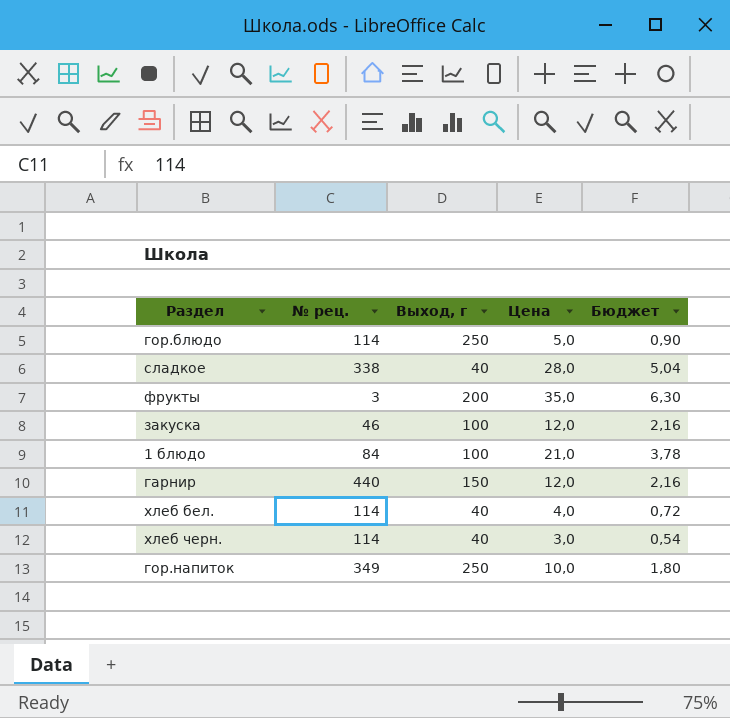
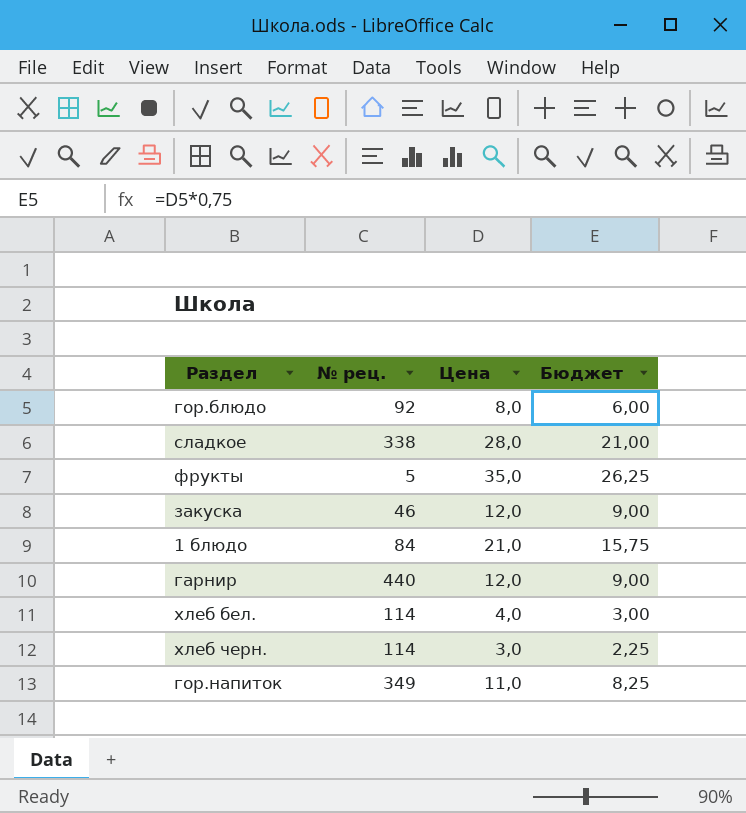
column Выход, г | position: 3 -> none
column Бюджет | formula: [Цена] * 0,18 -> [Цена] * 0,75
гор.блюдо | № рец.: 114 -> 92
гор.блюдо | Цена: 5,0 -> 8,0
фрукты | № рец.: 3 -> 5
гор.напиток | Цена: 10,0 -> 11,0

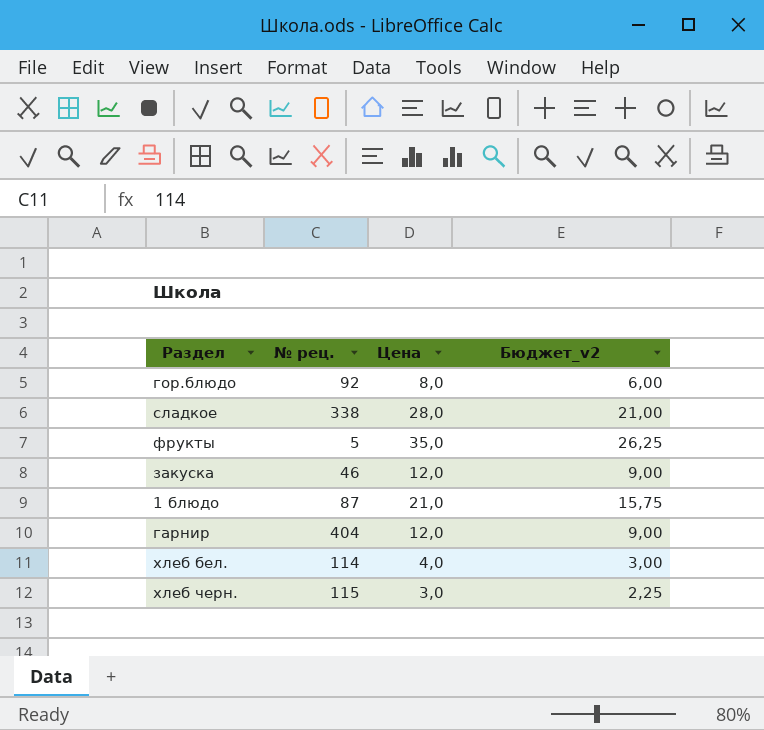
column name: Бюджет -> Бюджет_v2
row гор.напиток: 349 | 11,0 | 8,25 -> none
1 блюдо | № рец.: 84 -> 87
гарнир | № рец.: 440 -> 404
хлеб черн. | № рец.: 114 -> 115

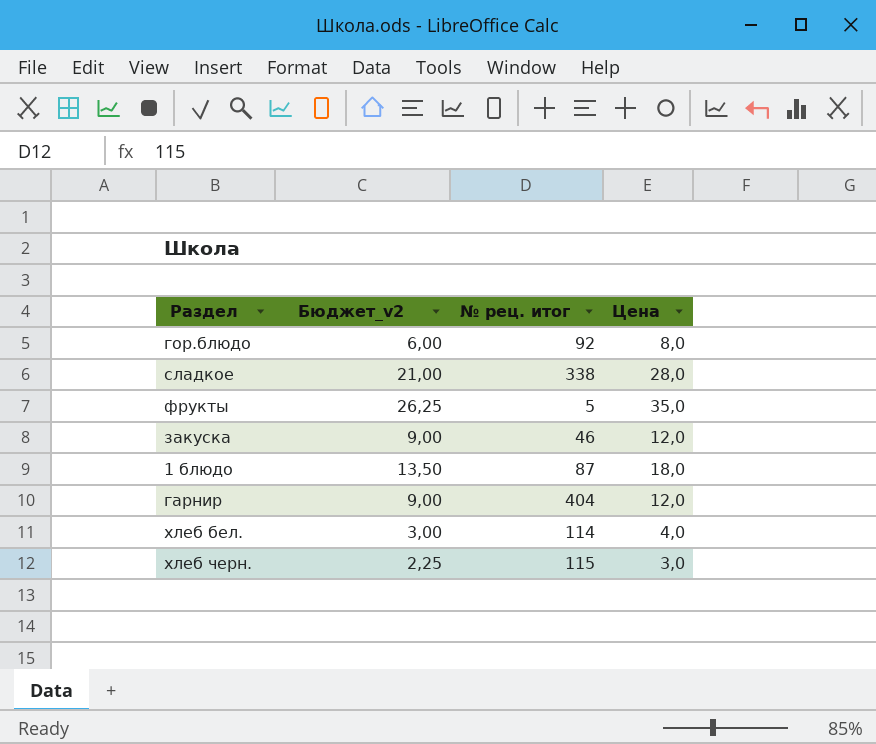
column Бюджет_v2 | position: 4 -> 2
column name: № рец. -> № рец. итог
1 блюдо | Бюджет_v2: 15,75 -> 13,50
1 блюдо | Цена: 21,0 -> 18,0

